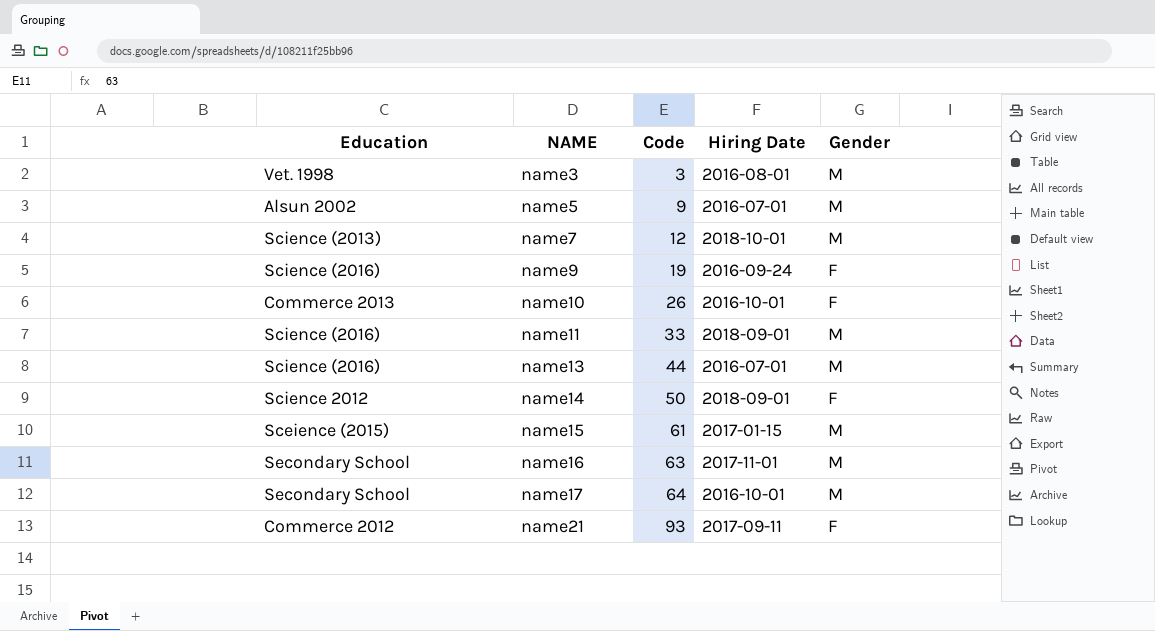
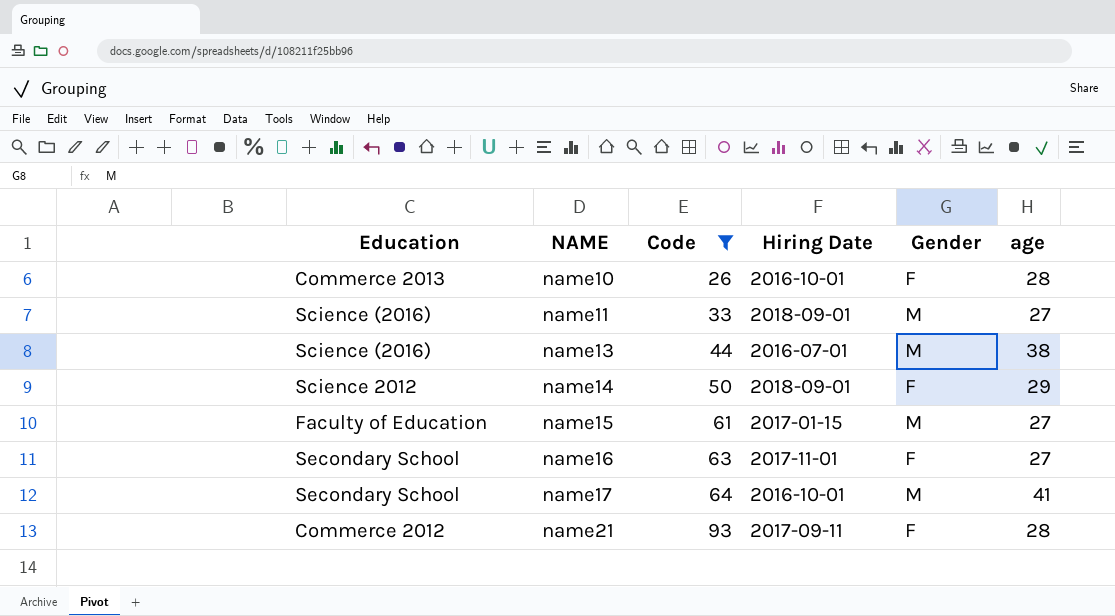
filter: none -> Code >= 26
column age | position: none -> 6
name15 | Education: Sceience (2015) -> Faculty of Education
name16 | Gender: M -> F

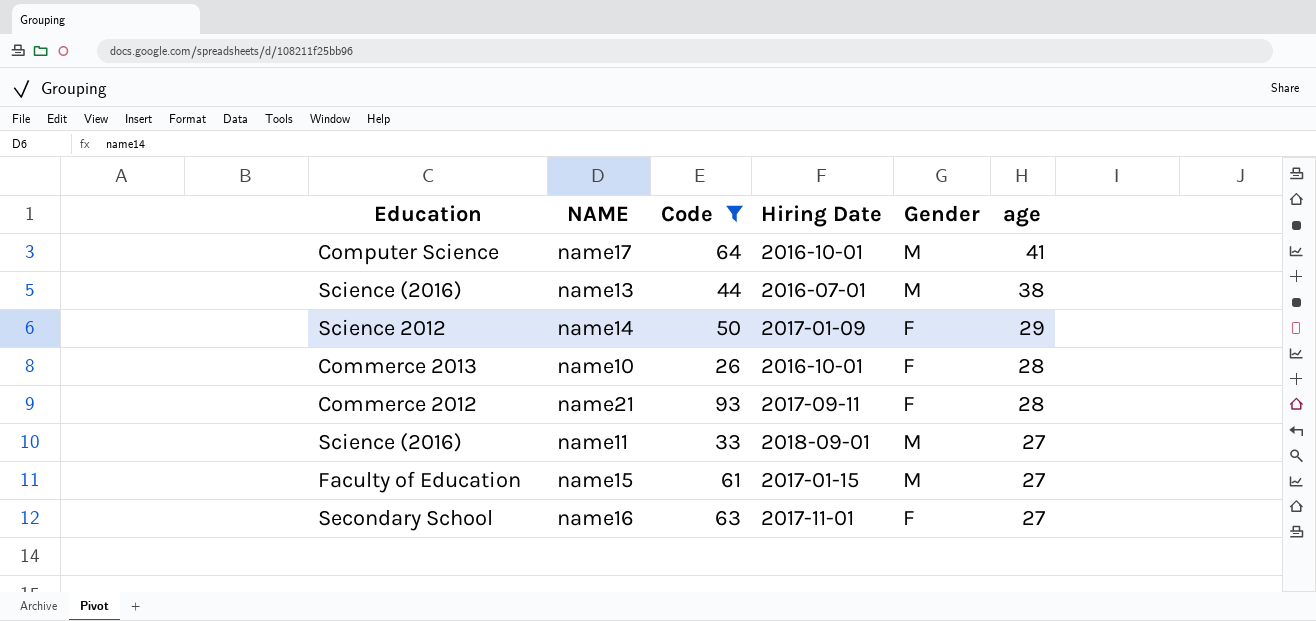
row order: NAME ascending -> age descending
name17 | Education: Secondary School -> Computer Science
name14 | Hiring Date: 2018-09-01 -> 2017-01-09

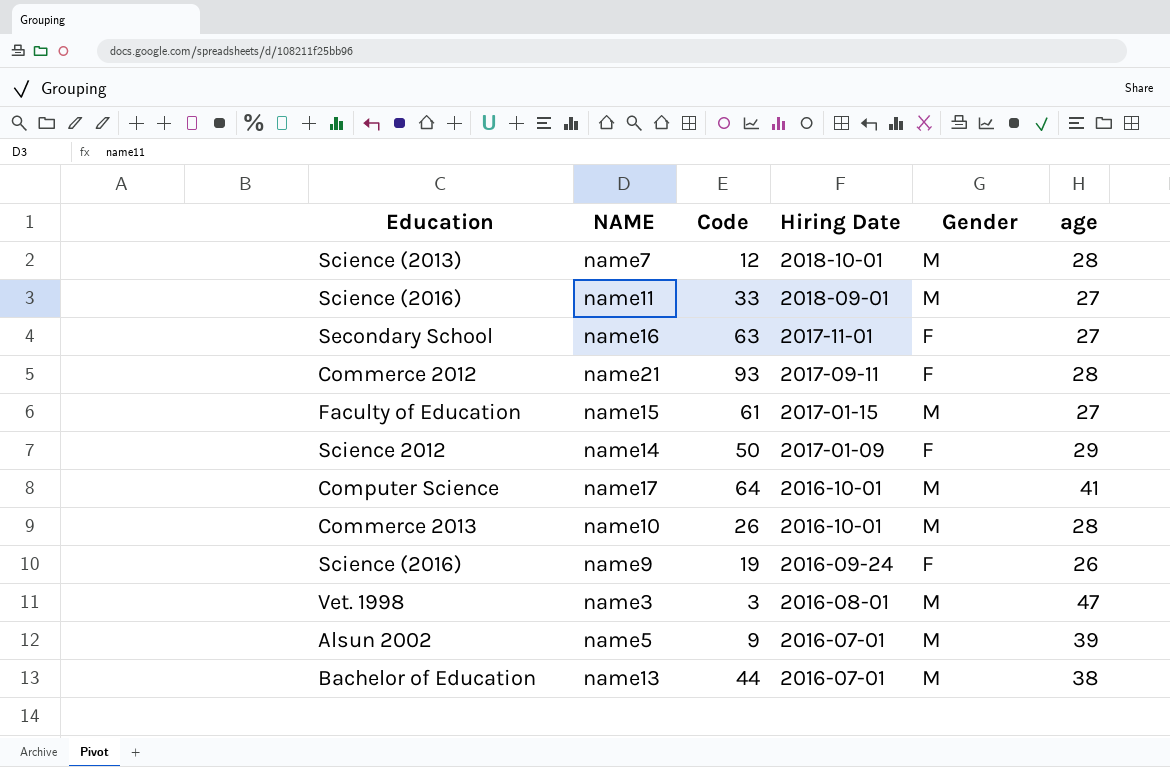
filter: Code >= 26 -> none
row order: age descending -> Hiring Date descending
name10 | Gender: F -> M
name13 | Education: Science (2016) -> Bachelor of Education

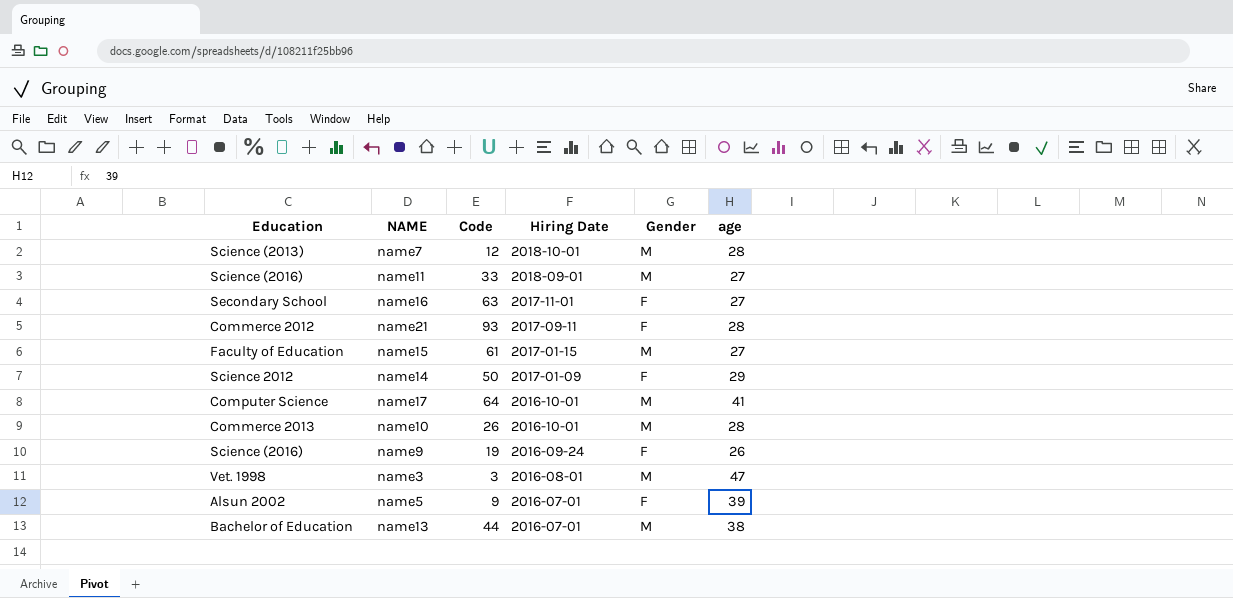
name5 | Gender: M -> F

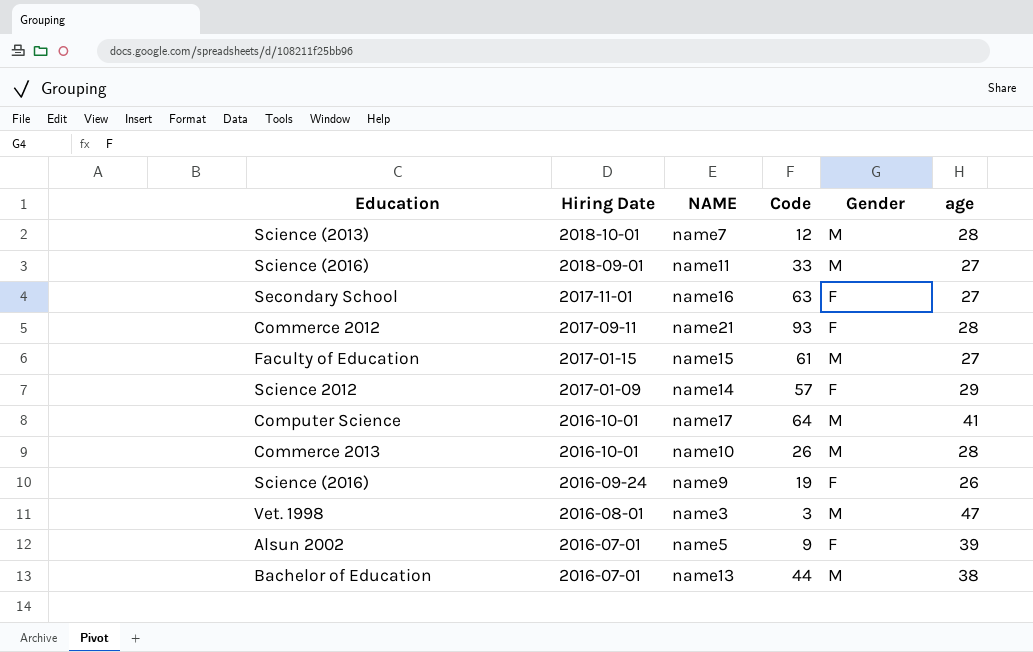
column Hiring Date | position: 4 -> 2
name14 | Code: 50 -> 57

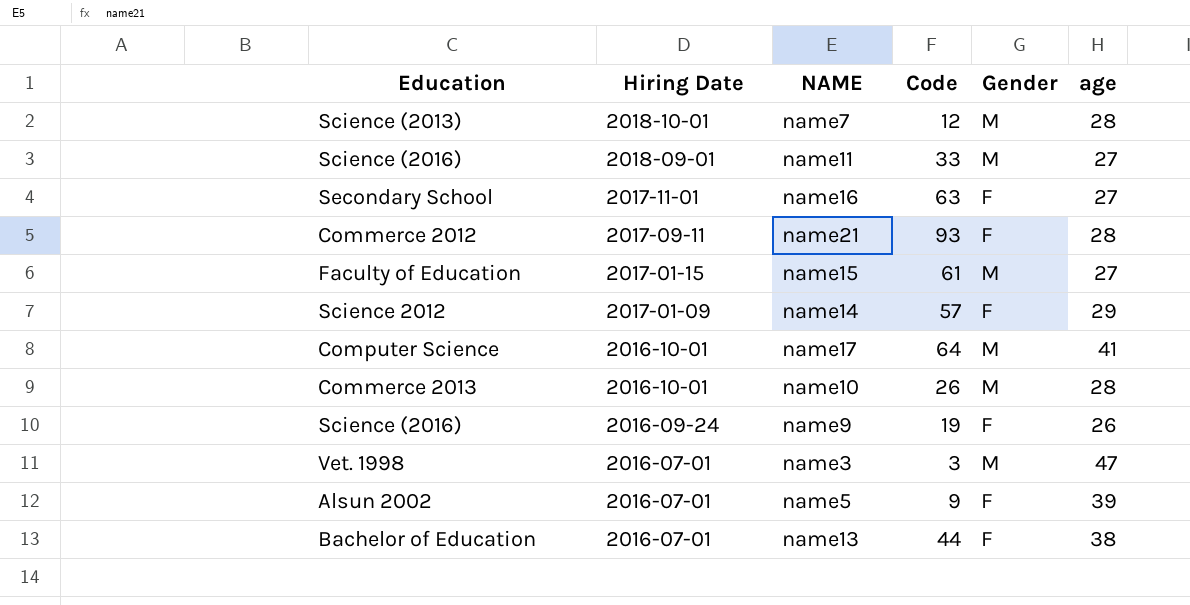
name3 | Hiring Date: 2016-08-01 -> 2016-07-01
name13 | Gender: M -> F

